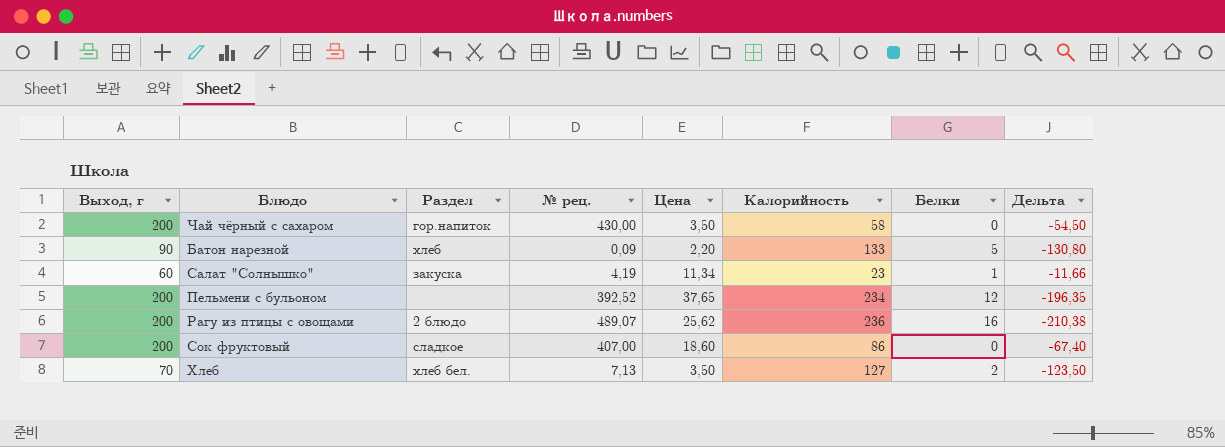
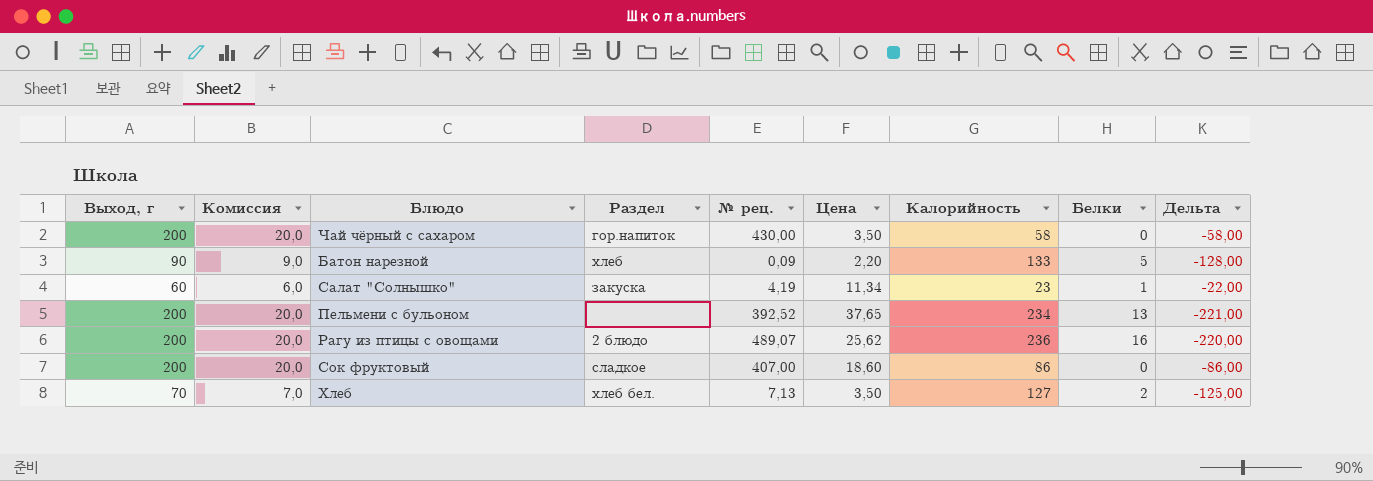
column Комиссия | formula: none -> [Выход, г] * 0,1
column Дельта | formula: [Цена] - [Калорийность] -> [Белки] - [Калорийность]
Пельмени с бульоном | Белки: 12 -> 13

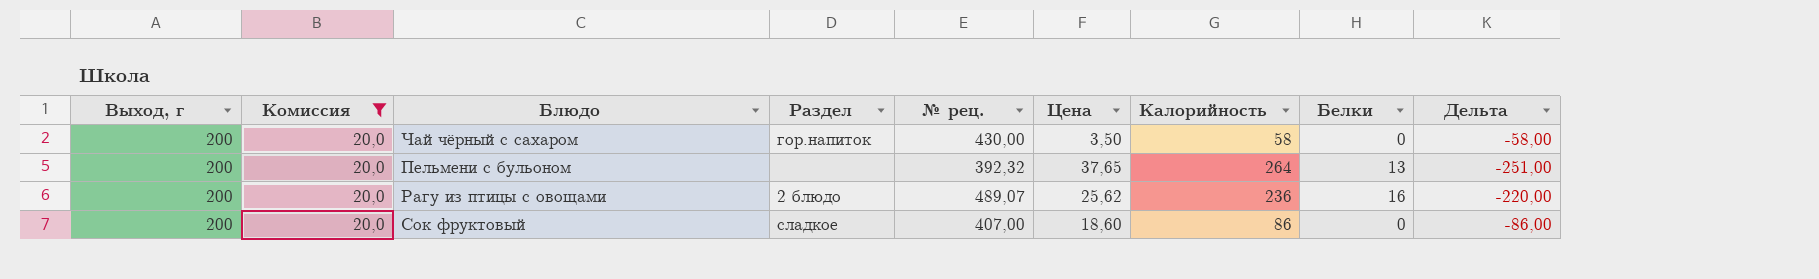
filter: none -> Комиссия = 20,0
Пельмени с бульоном | № рец.: 392,52 -> 392,32
Пельмени с бульоном | Калорийность: 234 -> 264
Пельмени с бульоном | Дельта: -221,00 -> -251,00

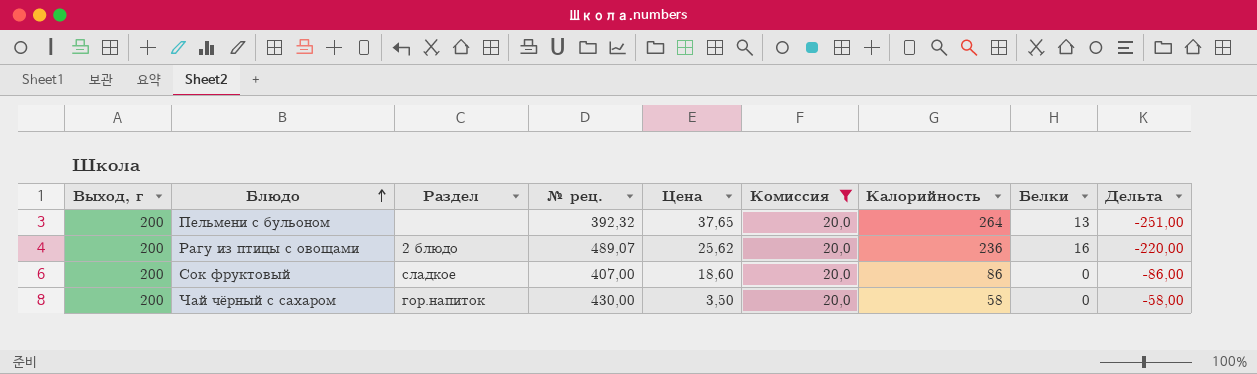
row order: none -> Блюдо ascending
column Комиссия | position: 2 -> 6

